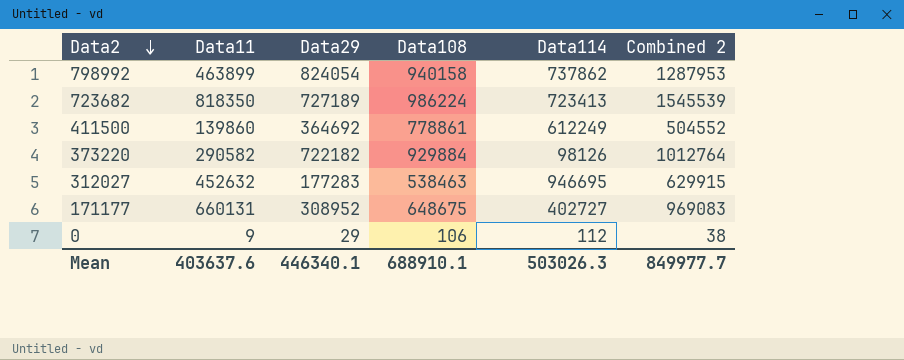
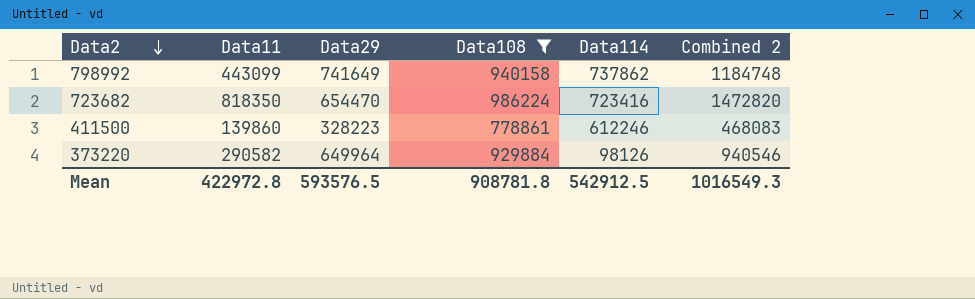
filter: none -> Data108 >= 778861
798992 | Data11: 463899 -> 443099
798992 | Data29: 824054 -> 741649
798992 | Combined 2: 1287953 -> 1184748
723682 | Data29: 727189 -> 654470
723682 | Data114: 723413 -> 723416
723682 | Combined 2: 1545539 -> 1472820
411500 | Data29: 364692 -> 328223
411500 | Data114: 612249 -> 612246
411500 | Combined 2: 504552 -> 468083
373220 | Data29: 722182 -> 649964
373220 | Combined 2: 1012764 -> 940546
Mean | Data11: 403637.6 -> 422972.8
Mean | Data29: 446340.1 -> 593576.5
Mean | Data108: 688910.1 -> 908781.8
Mean | Data114: 503026.3 -> 542912.5
Mean | Combined 2: 849977.7 -> 1016549.3

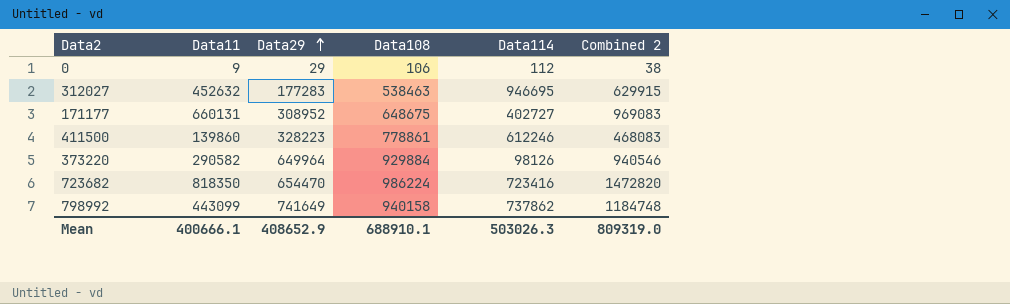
filter: Data108 >= 778861 -> none
row order: Data2 descending -> Data29 ascending
Mean | Data11: 422972.8 -> 400666.1
Mean | Data29: 593576.5 -> 408652.9
Mean | Data108: 908781.8 -> 688910.1
Mean | Data114: 542912.5 -> 503026.3
Mean | Combined 2: 1016549.3 -> 809319.0

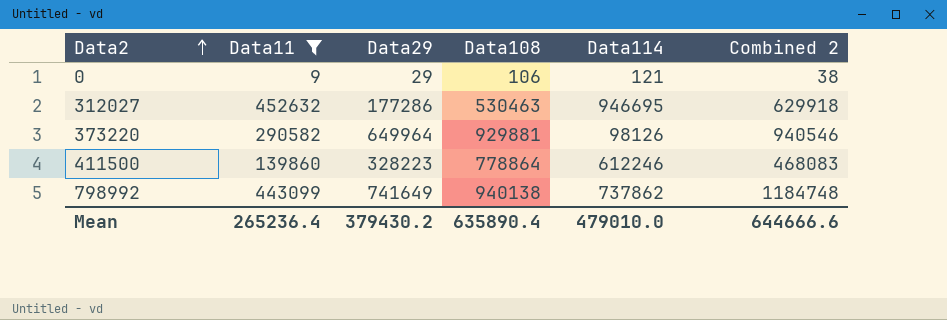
filter: none -> Data11 <= 452632
row order: Data29 ascending -> Data2 ascending
0 | Data114: 112 -> 121
312027 | Data29: 177283 -> 177286
312027 | Data108: 538463 -> 530463
312027 | Combined 2: 629915 -> 629918
373220 | Data108: 929884 -> 929881
411500 | Data108: 778861 -> 778864
798992 | Data108: 940158 -> 940138
Mean | Data11: 400666.1 -> 265236.4
Mean | Data29: 408652.9 -> 379430.2
Mean | Data108: 688910.1 -> 635890.4
Mean | Data114: 503026.3 -> 479010.0
Mean | Combined 2: 809319.0 -> 644666.6

